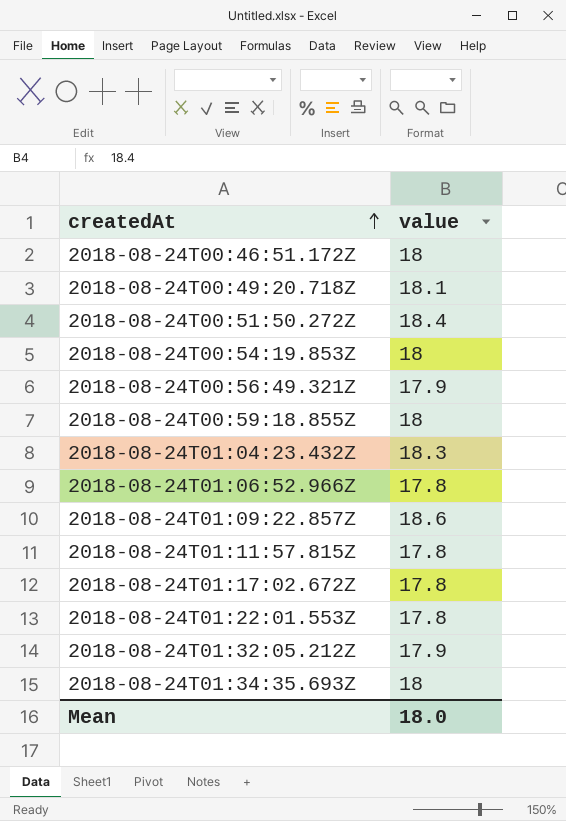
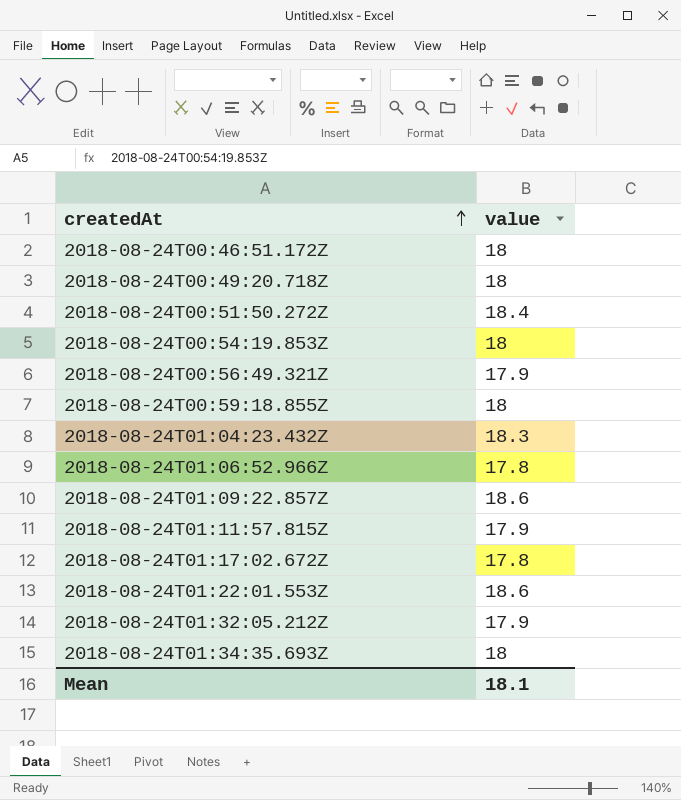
2018-08-24T00:49:20.718Z | value: 18.1 -> 18
2018-08-24T01:11:57.815Z | value: 17.8 -> 17.9
2018-08-24T01:22:01.553Z | value: 17.8 -> 18.6
Mean | value: 18.0 -> 18.1

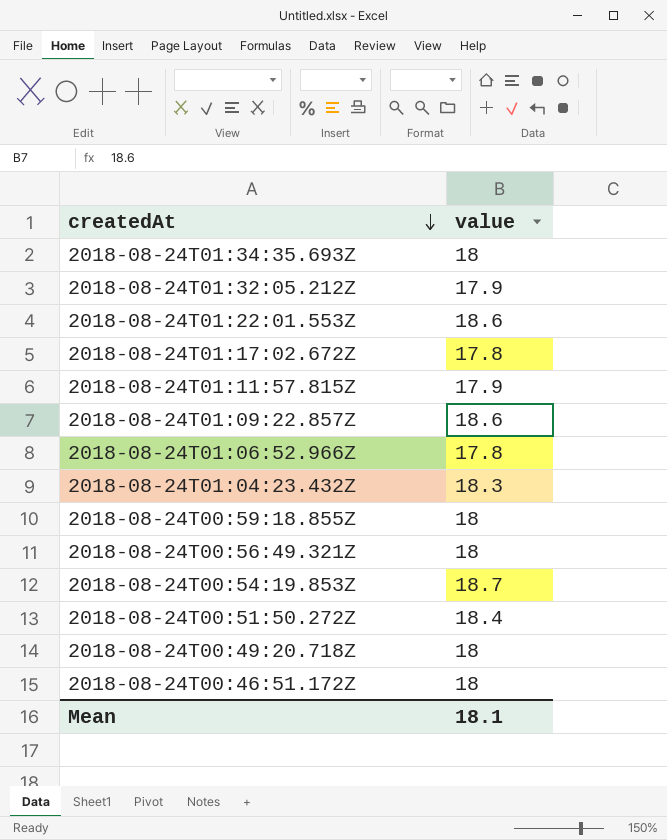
row order: createdAt ascending -> createdAt descending
2018-08-24T00:56:49.321Z | value: 17.9 -> 18
2018-08-24T00:54:19.853Z | value: 18 -> 18.7

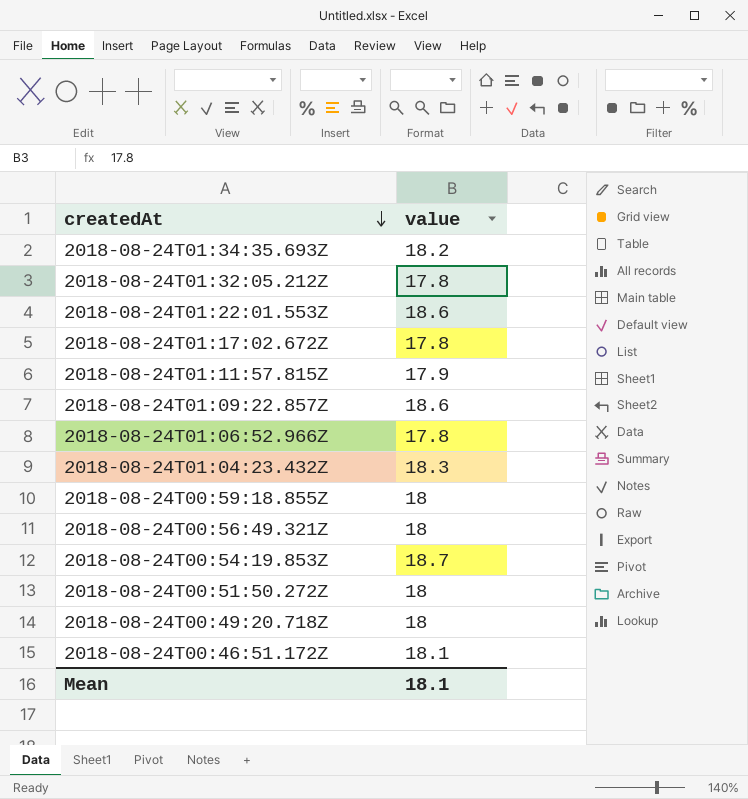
2018-08-24T01:34:35.693Z | value: 18 -> 18.2
2018-08-24T01:32:05.212Z | value: 17.9 -> 17.8
2018-08-24T00:51:50.272Z | value: 18.4 -> 18
2018-08-24T00:46:51.172Z | value: 18 -> 18.1

